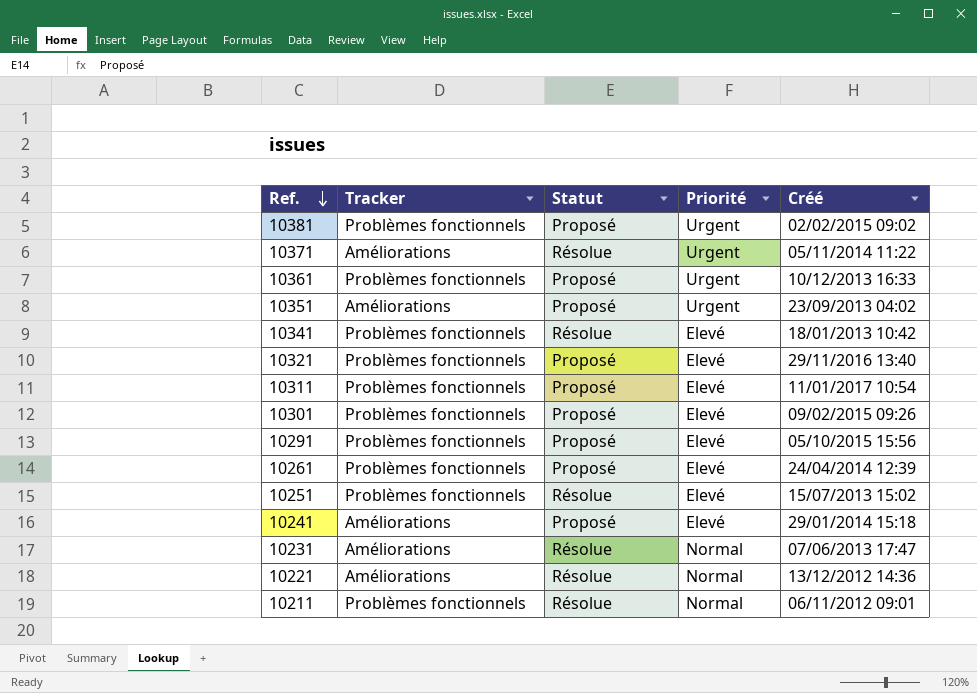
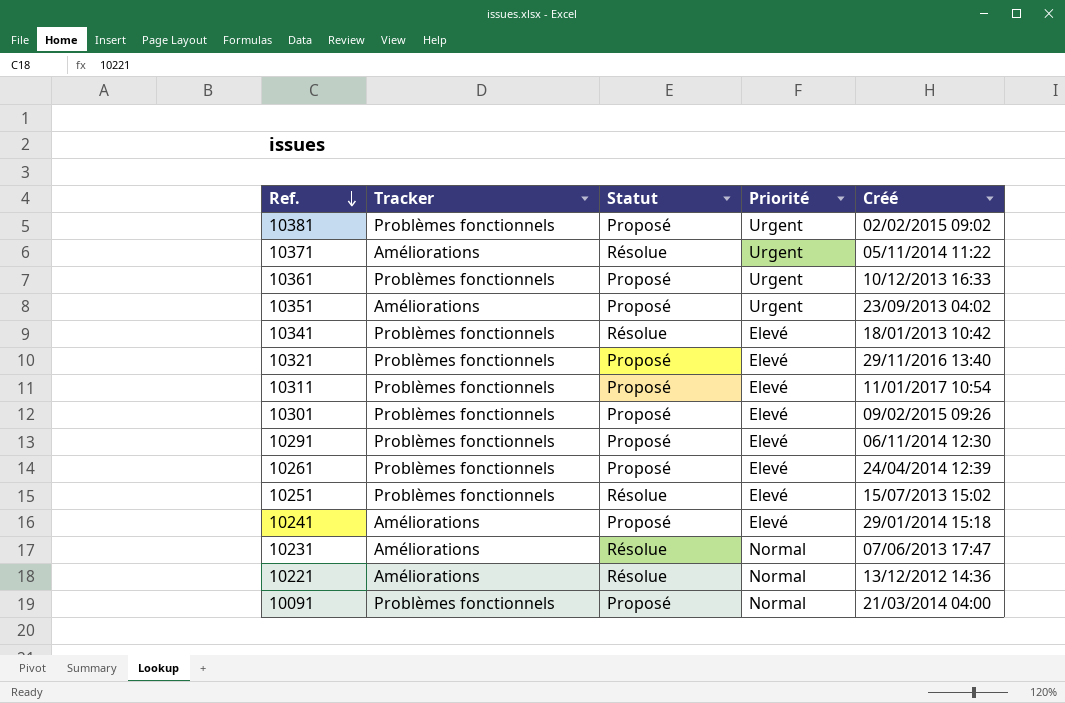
row 10211: Problèmes fonctionnels | Résolue | Normal | 06/11/2012 09:01 -> none
10291 | Créé: 05/10/2015 15:56 -> 06/11/2014 12:30
row 10091: none -> Problèmes fonctionnels | Proposé | Normal | 21/03/2014 04:00

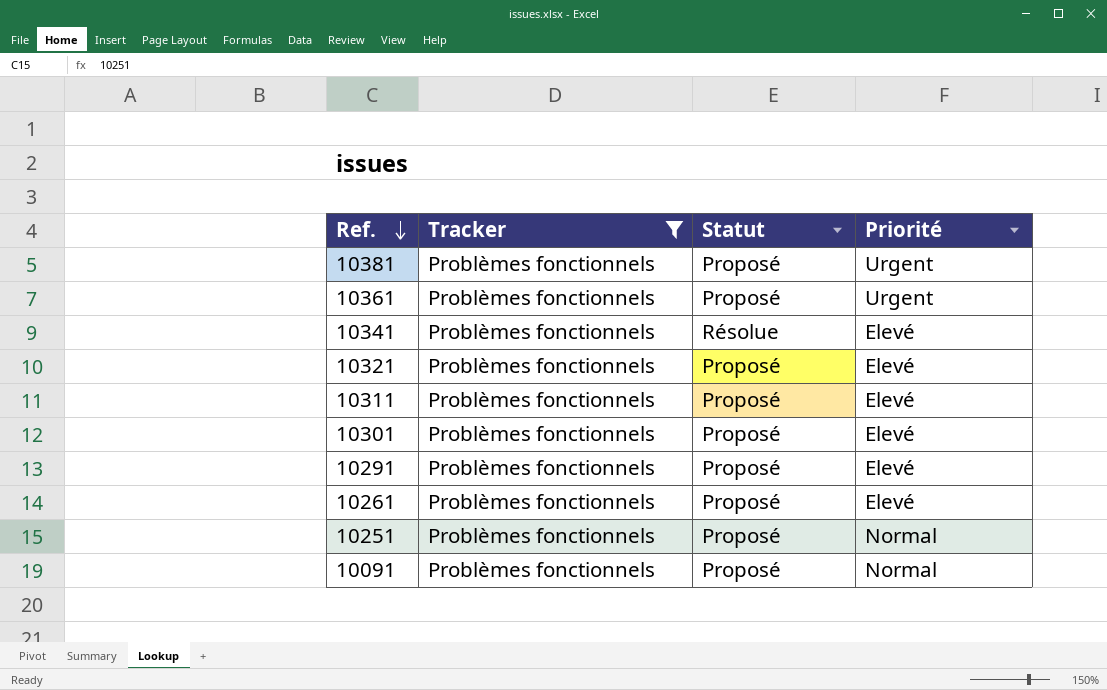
filter: none -> Tracker = Problèmes fonctionnels
column Créé | position: 5 -> none
10251 | Statut: Résolue -> Proposé
10251 | Priorité: Elevé -> Normal

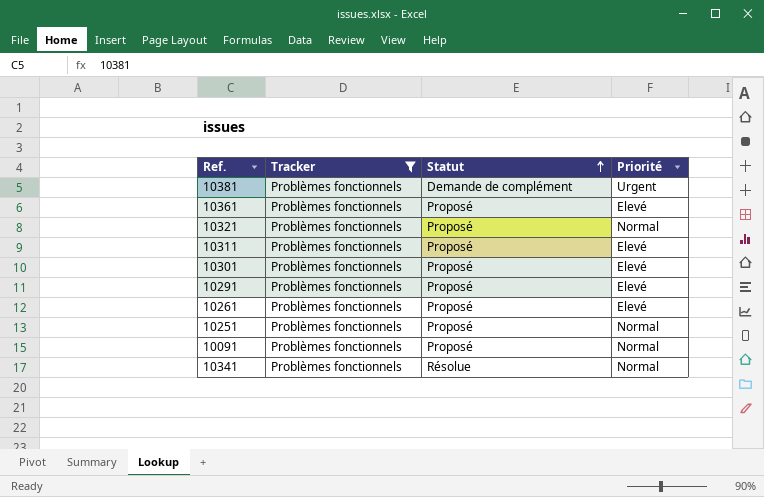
row order: Ref. descending -> Statut ascending
10381 | Statut: Proposé -> Demande de complément
10361 | Priorité: Urgent -> Elevé
10321 | Priorité: Elevé -> Normal
10341 | Priorité: Elevé -> Normal

